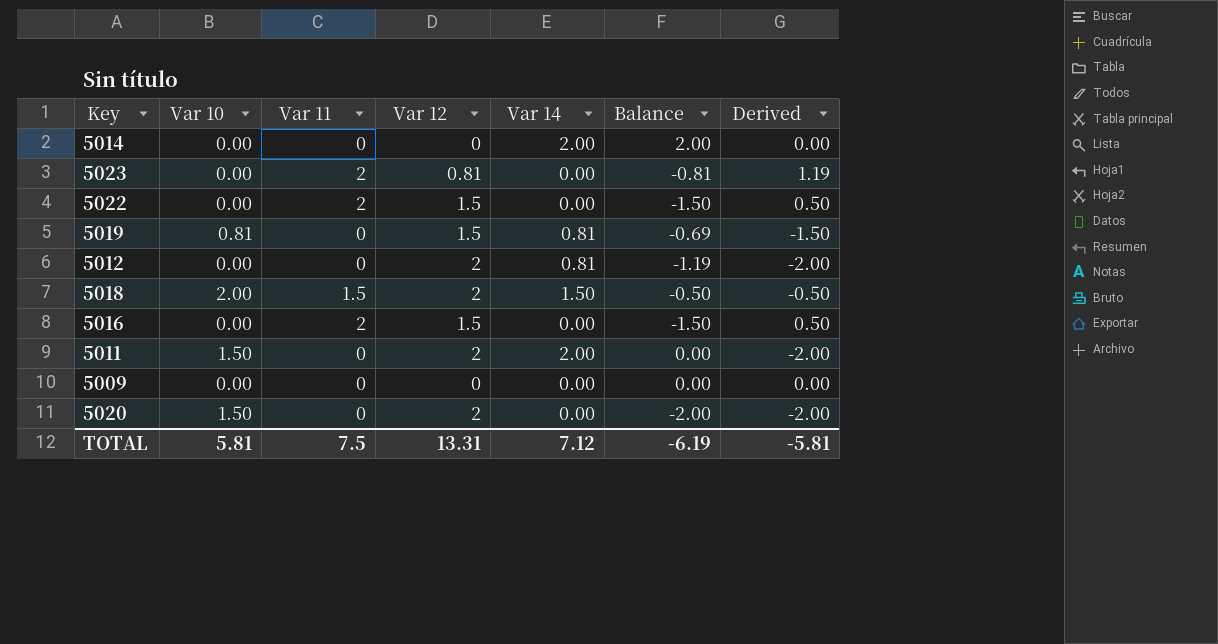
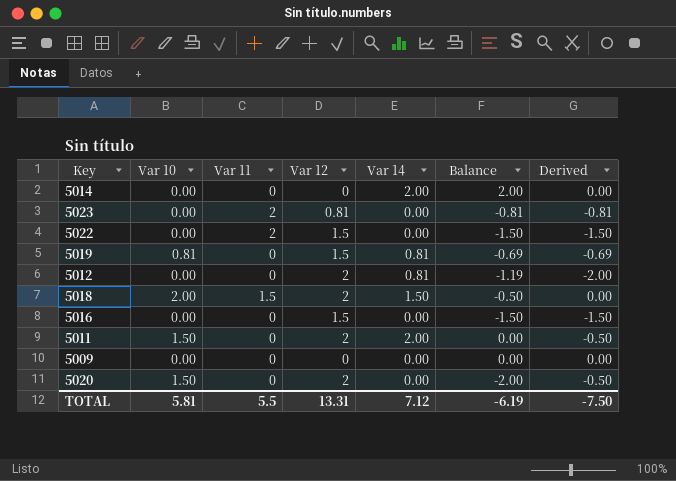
column Derived | formula: [Var 11] - [Var 12] -> [Var 10] - [Var 12]
5016 | Var 11: 2 -> 0
TOTAL | Var 11: 7.5 -> 5.5
TOTAL | Derived: -5.81 -> -7.50

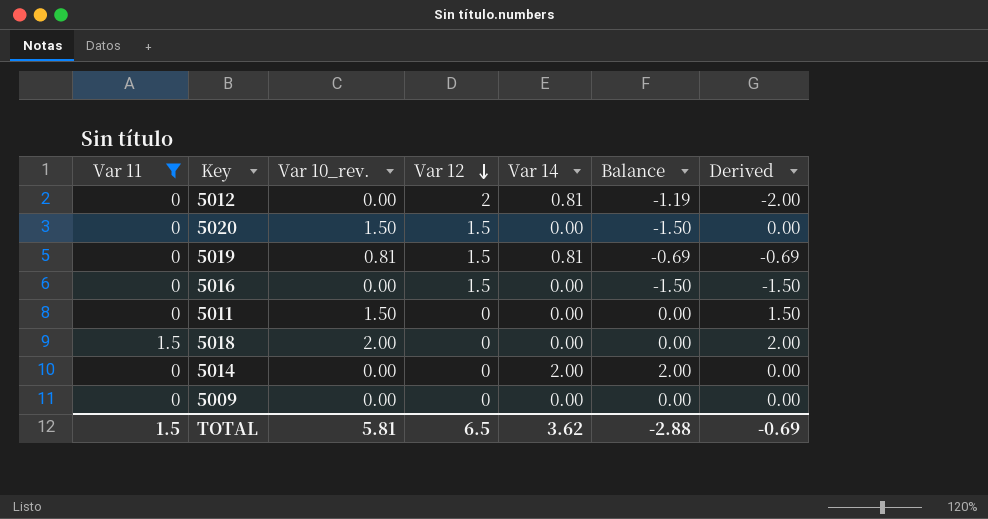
filter: none -> Var 11 != 2
row order: none -> Var 12 descending
column Var 11 | position: 3 -> 1
column name: Var 10 -> Var 10_rev.
5020 | Var 12: 2 -> 1.5
5020 | Balance: -2.00 -> -1.50
5020 | Derived: -0.50 -> 0.00
5011 | Var 12: 2 -> 0
5011 | Var 14: 2.00 -> 0.00
5011 | Derived: -0.50 -> 1.50
5018 | Var 12: 2 -> 0
5018 | Var 14: 1.50 -> 0.00
5018 | Balance: -0.50 -> 0.00
5018 | Derived: 0.00 -> 2.00
TOTAL | Var 11: 5.5 -> 1.5
TOTAL | Var 12: 13.31 -> 6.5
TOTAL | Var 14: 7.12 -> 3.62
TOTAL | Balance: -6.19 -> -2.88
TOTAL | Derived: -7.50 -> -0.69

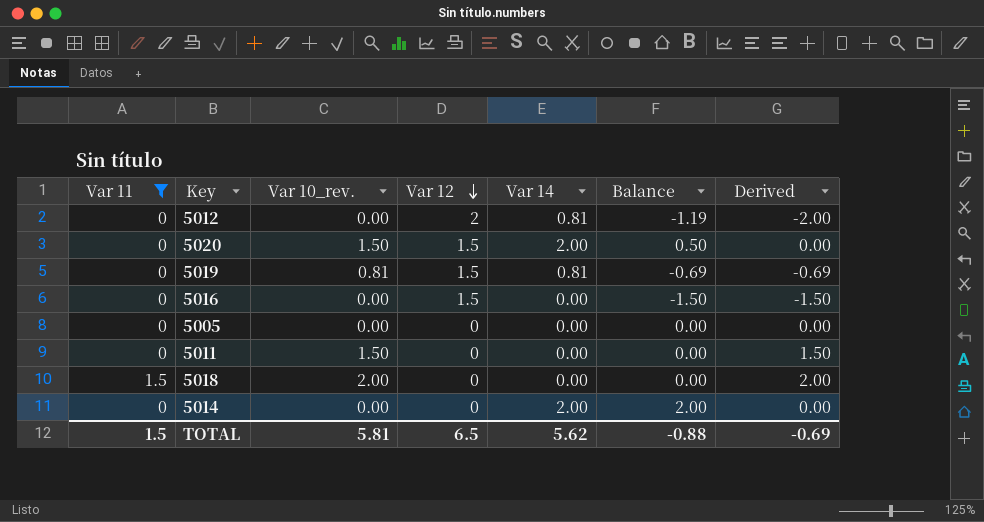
row 5009: 0 | 0.00 | 0 | 0.00 | 0.00 | 0.00 -> none
5020 | Var 14: 0.00 -> 2.00
5020 | Balance: -1.50 -> 0.50
row 5005: none -> 0 | 0.00 | 0 | 0.00 | 0.00 | 0.00
TOTAL | Var 14: 3.62 -> 5.62
TOTAL | Balance: -2.88 -> -0.88

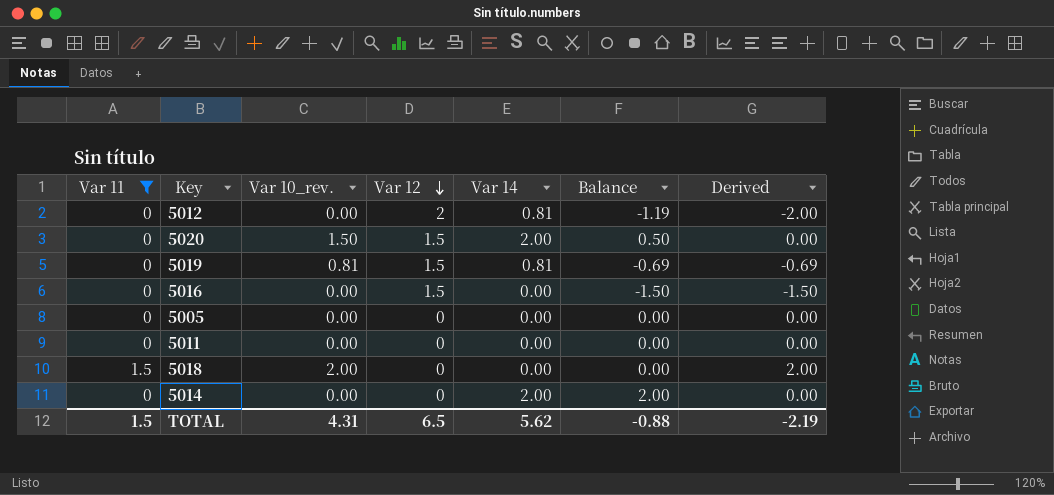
5011 | Var 10_rev.: 1.50 -> 0.00
5011 | Derived: 1.50 -> 0.00
TOTAL | Var 10_rev.: 5.81 -> 4.31
TOTAL | Derived: -0.69 -> -2.19

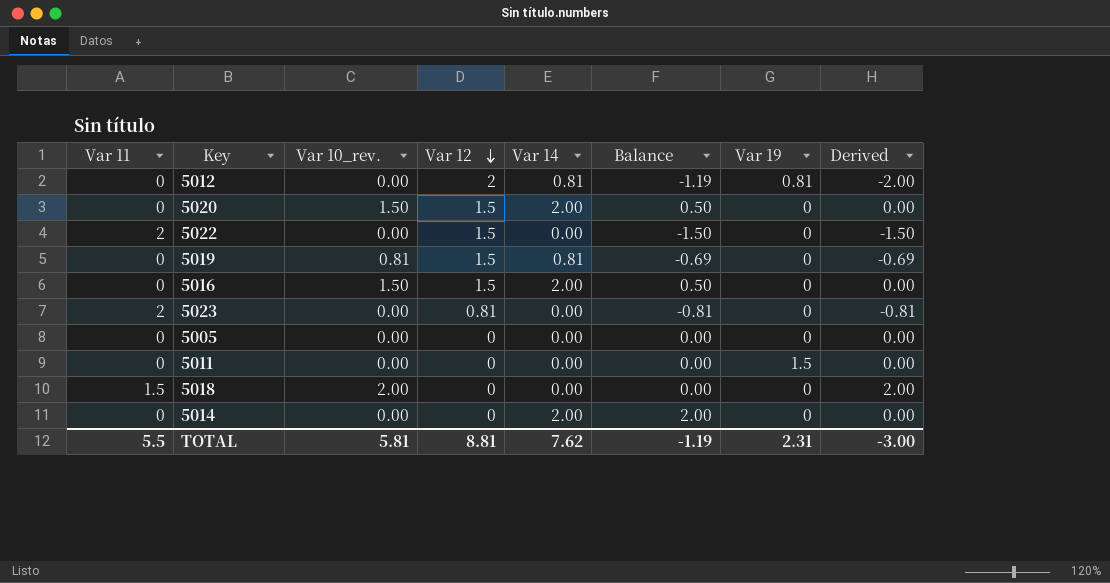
filter: Var 11 != 2 -> none
column Var 19 | position: none -> 7
5016 | Var 10_rev.: 0.00 -> 1.50
5016 | Var 14: 0.00 -> 2.00
5016 | Balance: -1.50 -> 0.50
5016 | Derived: -1.50 -> 0.00
TOTAL | Var 11: 1.5 -> 5.5
TOTAL | Var 10_rev.: 4.31 -> 5.81
TOTAL | Var 12: 6.5 -> 8.81
TOTAL | Var 14: 5.62 -> 7.62
TOTAL | Balance: -0.88 -> -1.19
TOTAL | Derived: -2.19 -> -3.00

